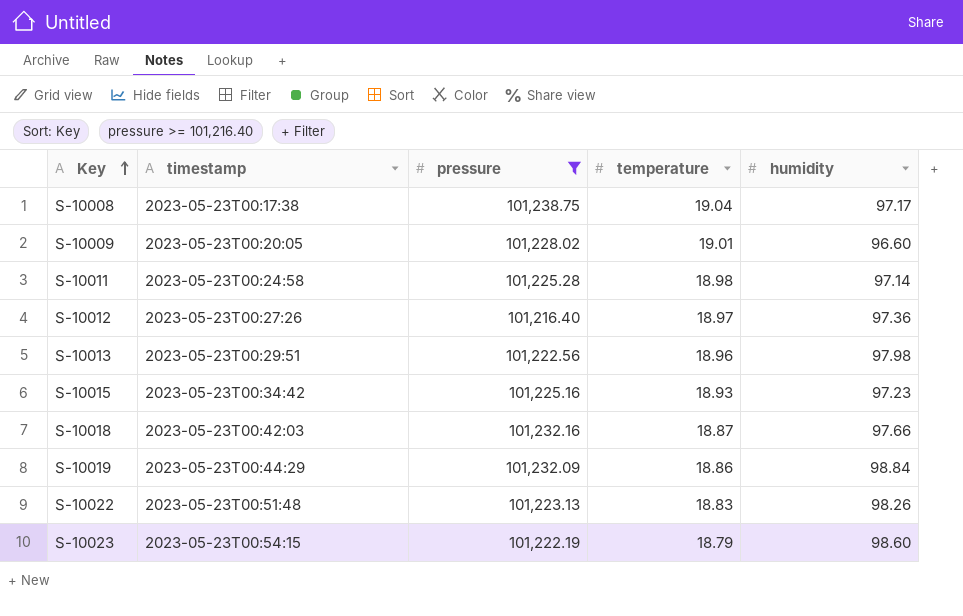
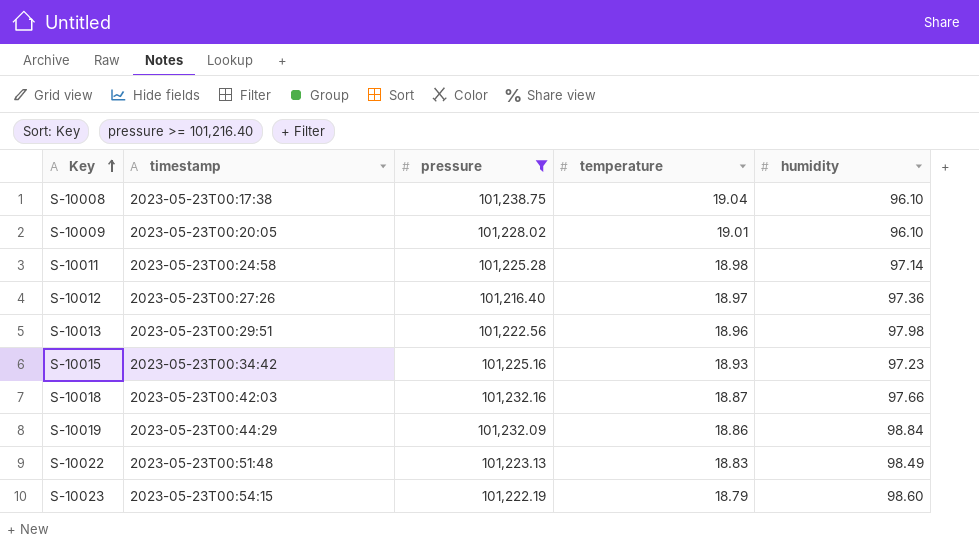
S-10008 | humidity: 97.17 -> 96.10
S-10009 | humidity: 96.60 -> 96.10
S-10022 | humidity: 98.26 -> 98.49

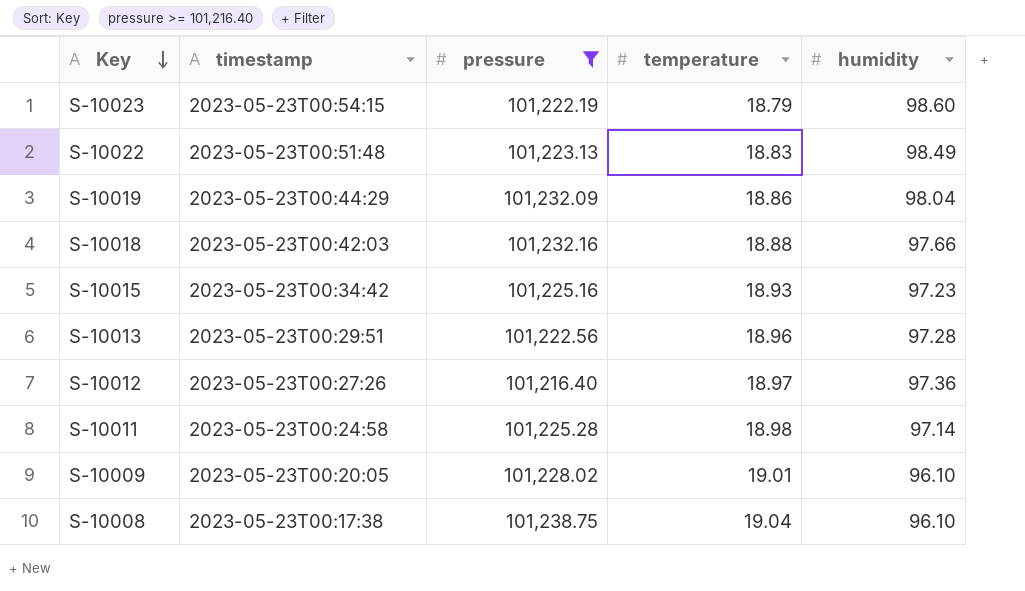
row order: Key ascending -> Key descending
S-10019 | humidity: 98.84 -> 98.04
S-10018 | temperature: 18.87 -> 18.88
S-10013 | humidity: 97.98 -> 97.28

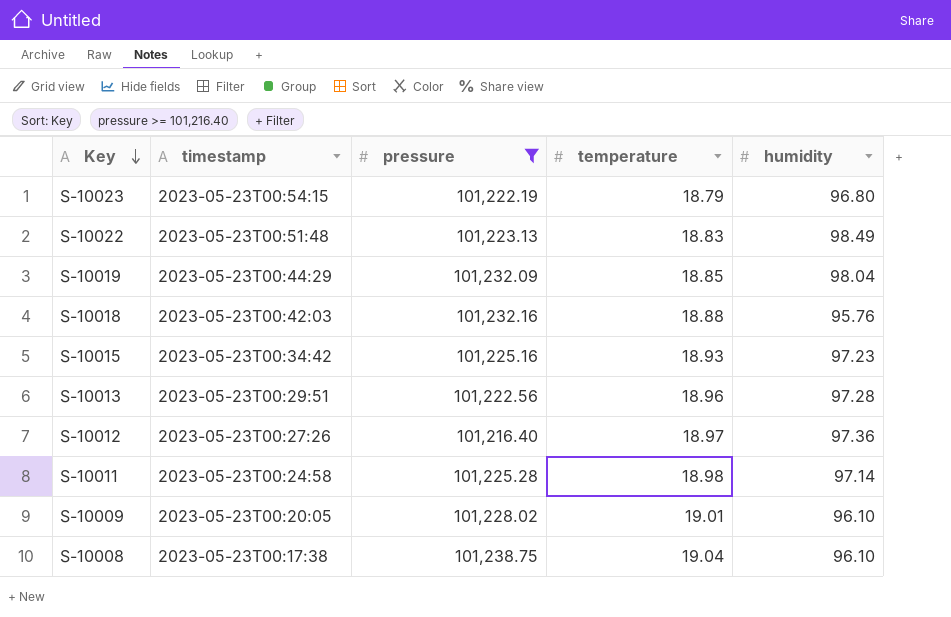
S-10023 | humidity: 98.60 -> 96.80
S-10019 | temperature: 18.86 -> 18.85
S-10018 | humidity: 97.66 -> 95.76

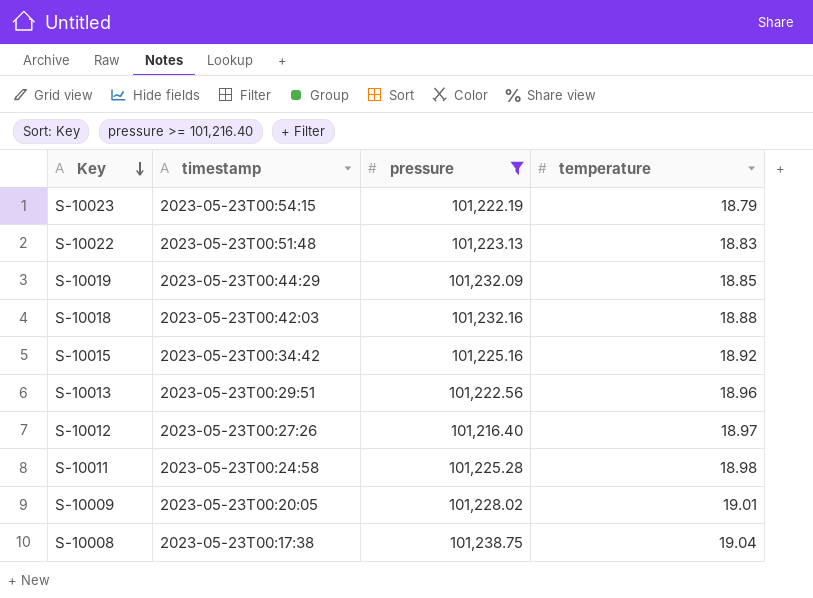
column humidity | position: 5 -> none
S-10015 | temperature: 18.93 -> 18.92

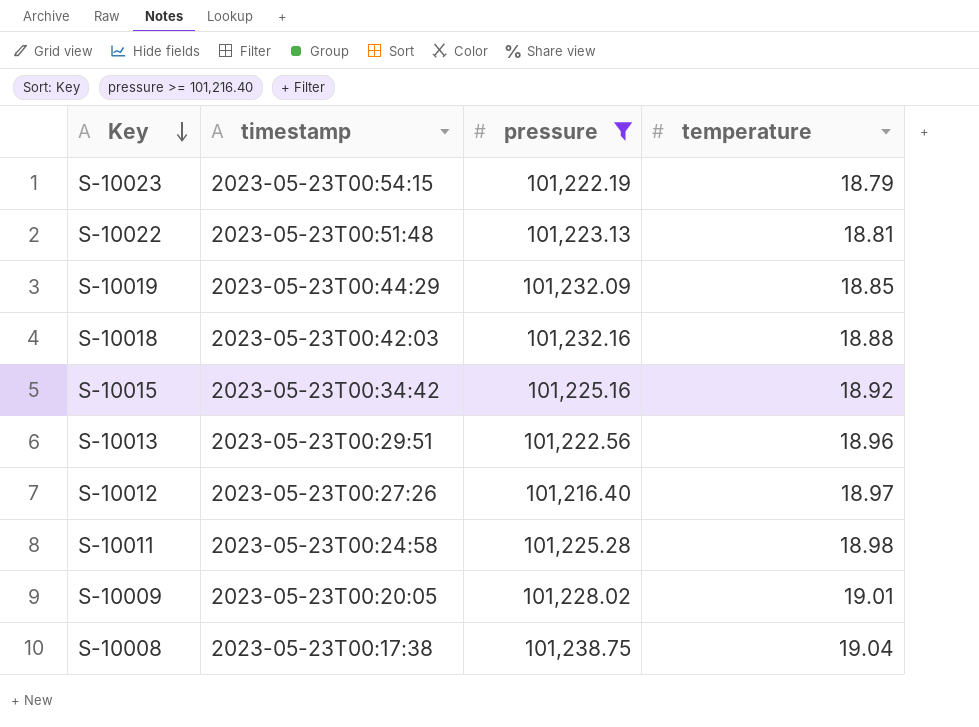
S-10022 | temperature: 18.83 -> 18.81

